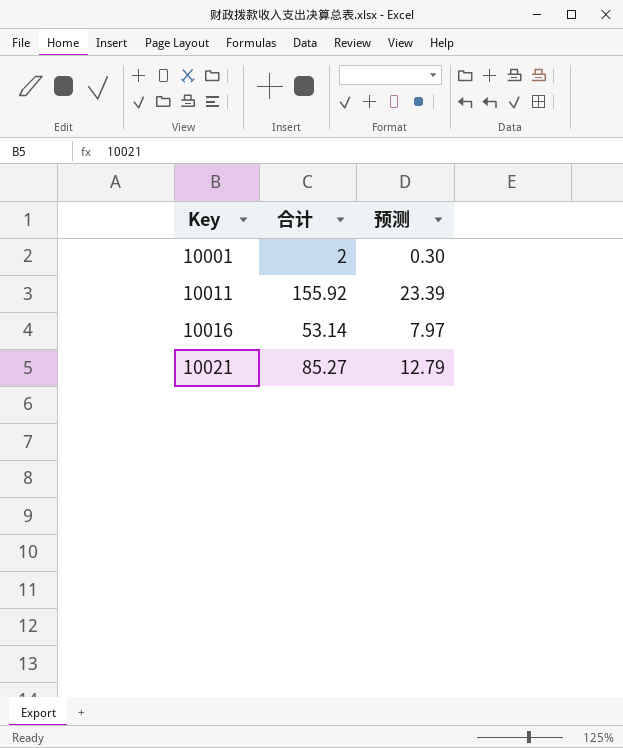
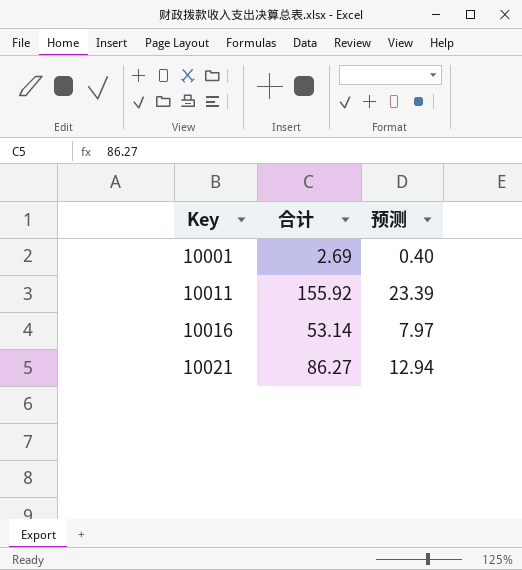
10001 | 合计: 2 -> 2.69
10001 | 预测: 0.30 -> 0.40
10021 | 合计: 85.27 -> 86.27
10021 | 预测: 12.79 -> 12.94

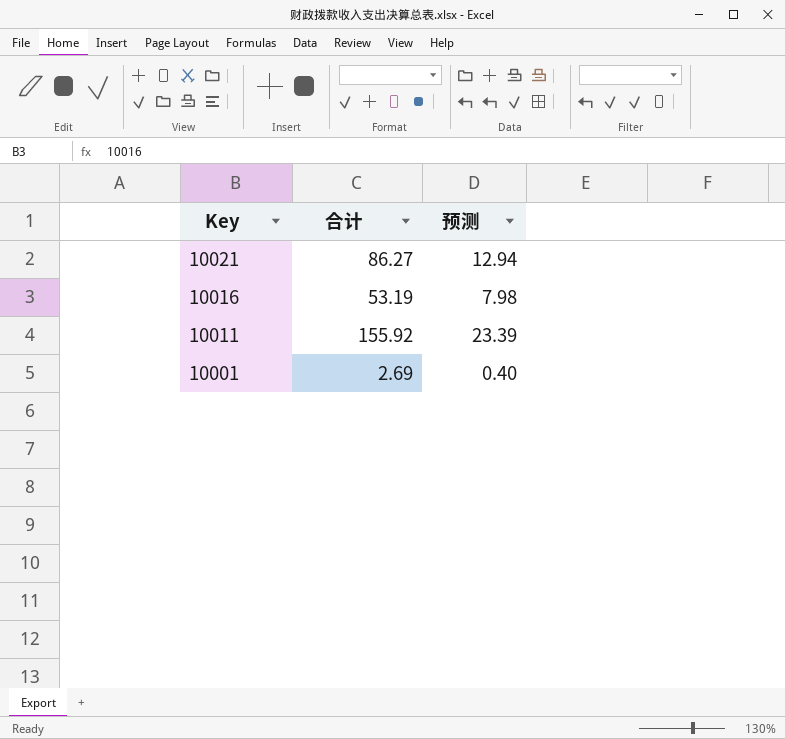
row order: Key ascending -> Key descending
10016 | 合计: 53.14 -> 53.19
10016 | 预测: 7.97 -> 7.98

